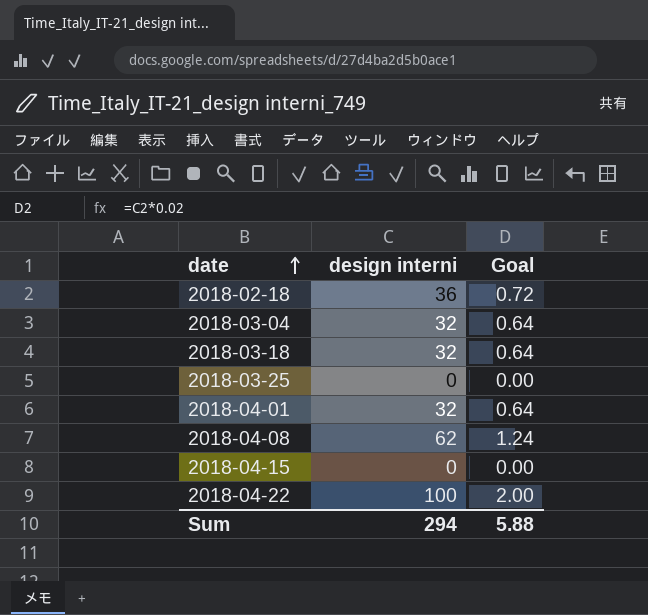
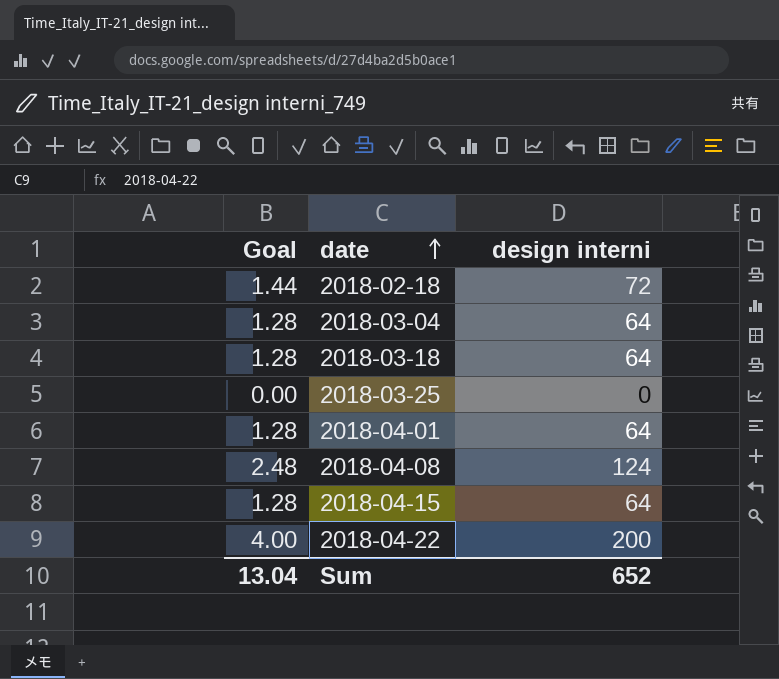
column Goal | position: 3 -> 1
2018-02-18 | Goal: 0.72 -> 1.44
2018-02-18 | design interni: 36 -> 72
2018-03-04 | Goal: 0.64 -> 1.28
2018-03-04 | design interni: 32 -> 64
2018-03-18 | Goal: 0.64 -> 1.28
2018-03-18 | design interni: 32 -> 64
2018-04-01 | Goal: 0.64 -> 1.28
2018-04-01 | design interni: 32 -> 64
2018-04-08 | Goal: 1.24 -> 2.48
2018-04-08 | design interni: 62 -> 124
2018-04-15 | Goal: 0.00 -> 1.28
2018-04-15 | design interni: 0 -> 64
2018-04-22 | Goal: 2.00 -> 4.00
2018-04-22 | design interni: 100 -> 200
Sum | Goal: 5.88 -> 13.04
Sum | design interni: 294 -> 652

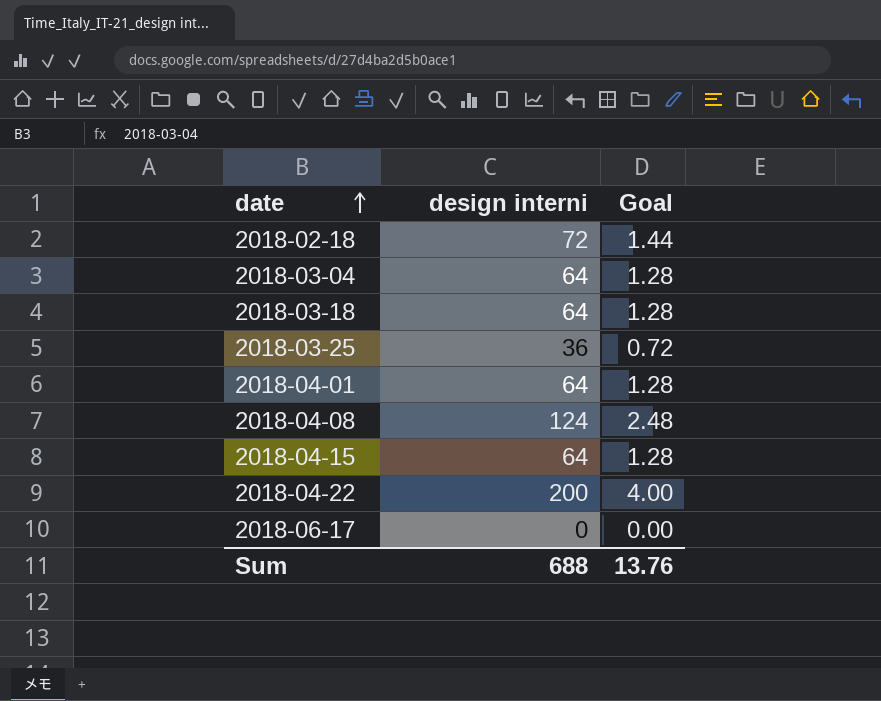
column Goal | position: 1 -> 3
2018-03-25 | design interni: 0 -> 36
2018-03-25 | Goal: 0.00 -> 0.72
row 2018-06-17: none -> 0 | 0.00
Sum | design interni: 652 -> 688
Sum | Goal: 13.04 -> 13.76

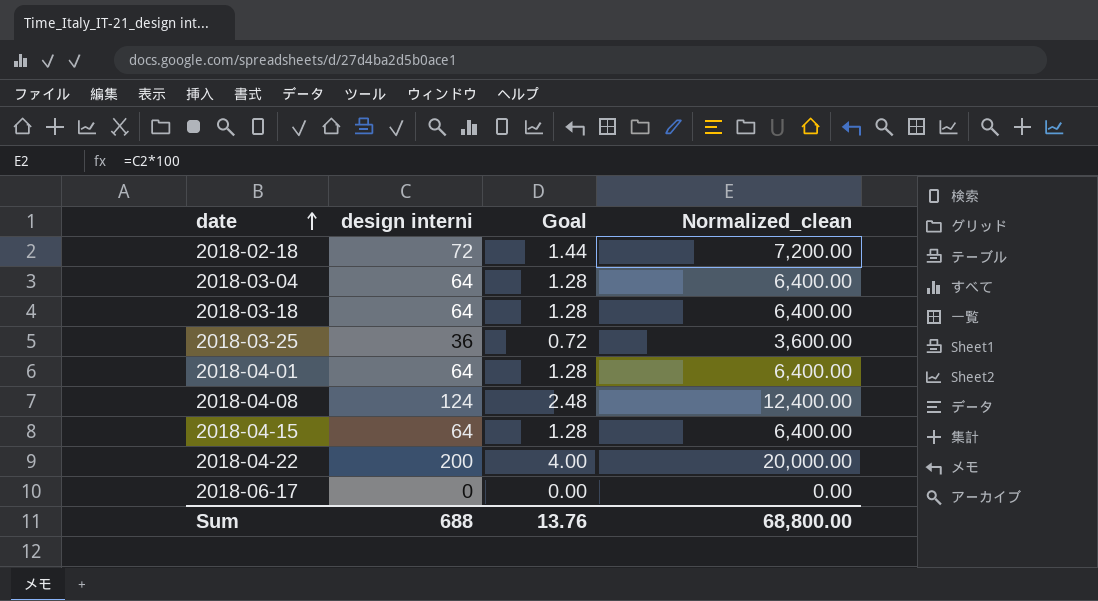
column Normalized_clean | formula: none -> [design interni] * 100

